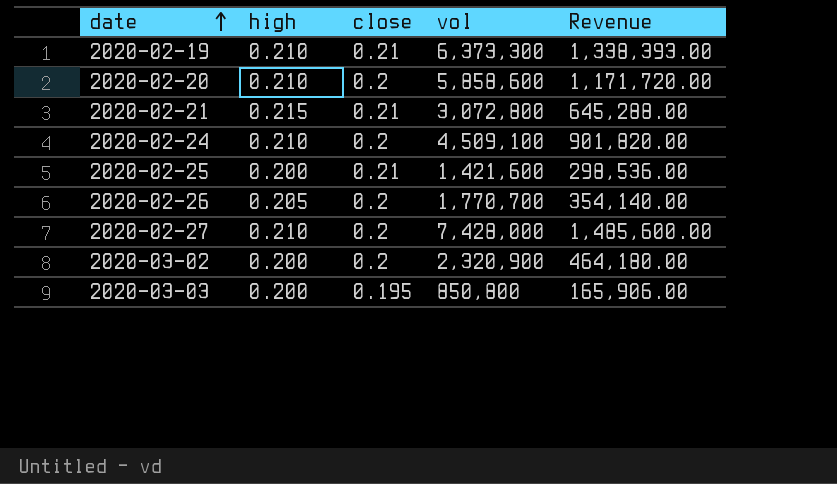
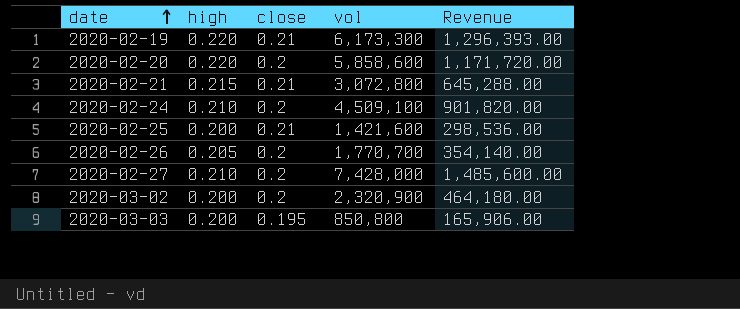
2020-02-19 | high: 0.210 -> 0.220
2020-02-19 | vol: 6,373,300 -> 6,173,300
2020-02-19 | Revenue: 1,338,393.00 -> 1,296,393.00
2020-02-20 | high: 0.210 -> 0.220

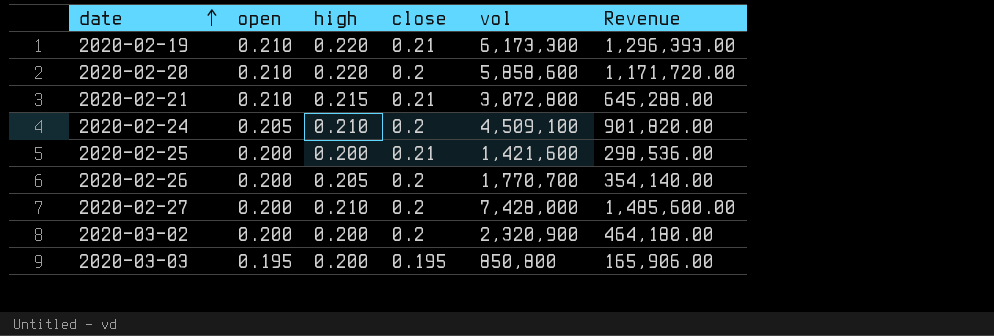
column open | position: none -> 2

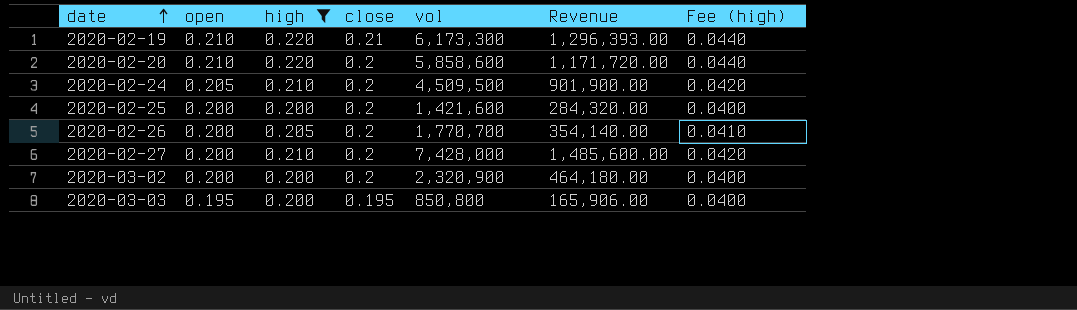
filter: none -> high != 0.215
column Fee (high) | formula: none -> [high] * 0.2
2020-02-24 | vol: 4,509,100 -> 4,509,500
2020-02-24 | Revenue: 901,820.00 -> 901,900.00
2020-02-25 | close: 0.21 -> 0.2
2020-02-25 | Revenue: 298,536.00 -> 284,320.00

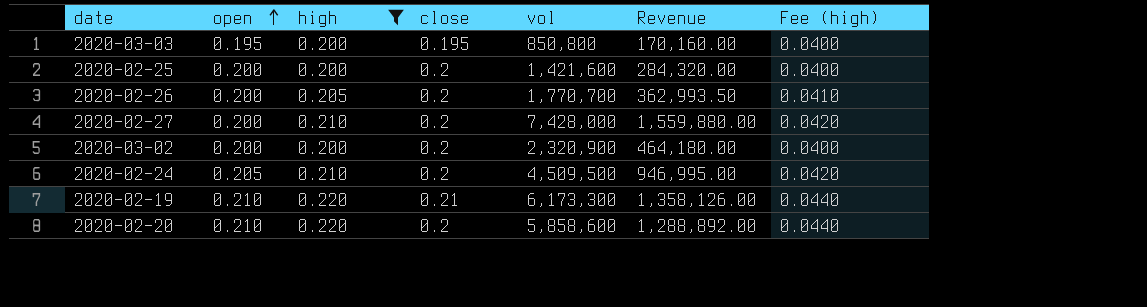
row order: date ascending -> open ascending
column Revenue | formula: [close] * [vol] -> [high] * [vol]

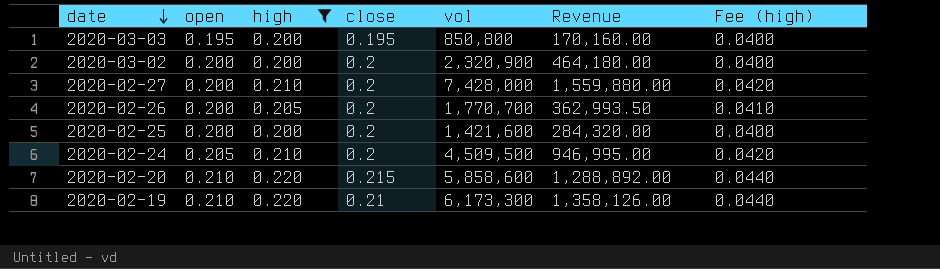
row order: open ascending -> date descending
2020-02-20 | close: 0.2 -> 0.215

